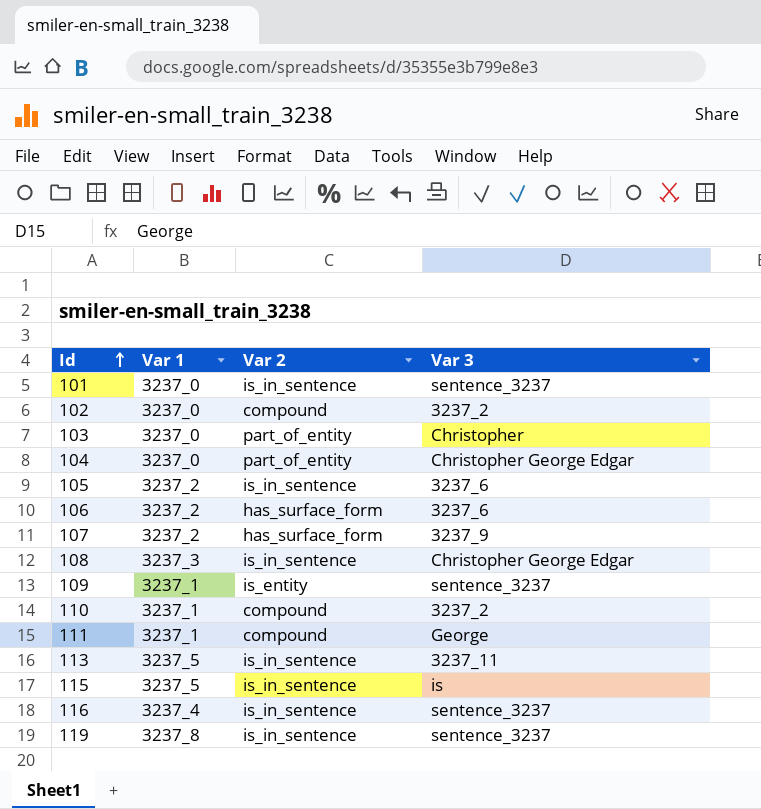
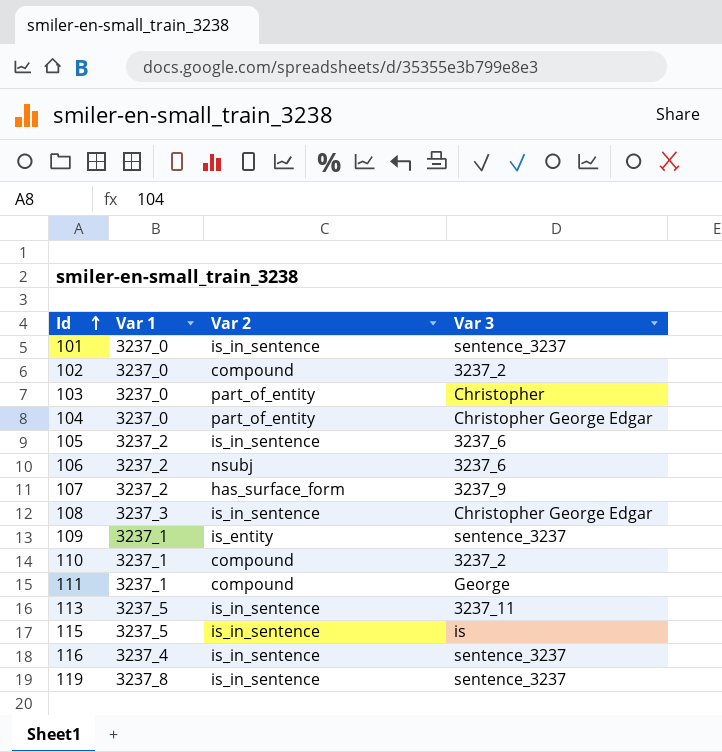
106 | Var 2: has_surface_form -> nsubj

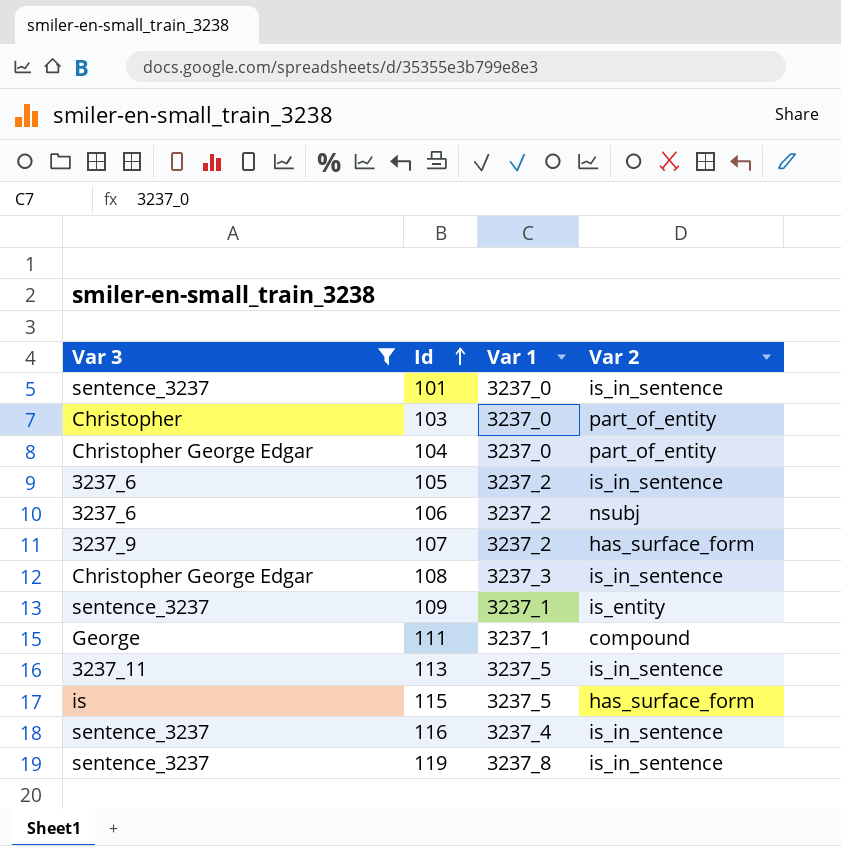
filter: none -> Var 3 != 3237_2
column Var 3 | position: 4 -> 1
115 | Var 2: is_in_sentence -> has_surface_form

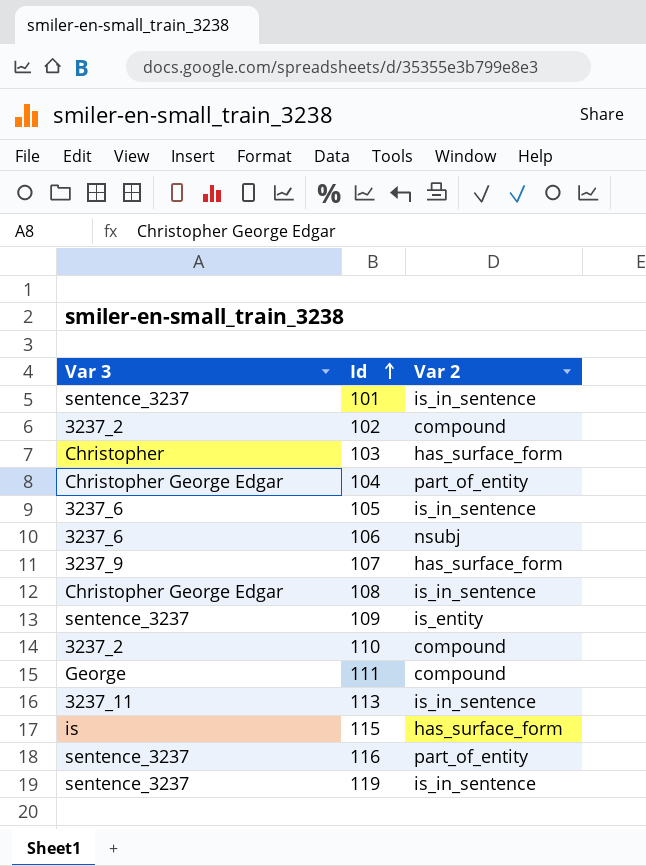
filter: Var 3 != 3237_2 -> none
column Var 1 | position: 3 -> none
103 | Var 2: part_of_entity -> has_surface_form
116 | Var 2: is_in_sentence -> part_of_entity

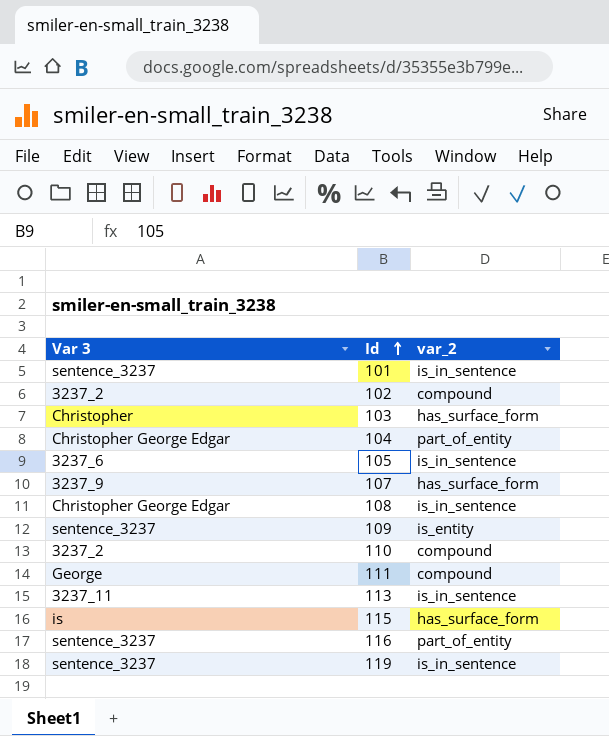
column name: Var 2 -> var_2
row 106: 3237_6 | nsubj -> none

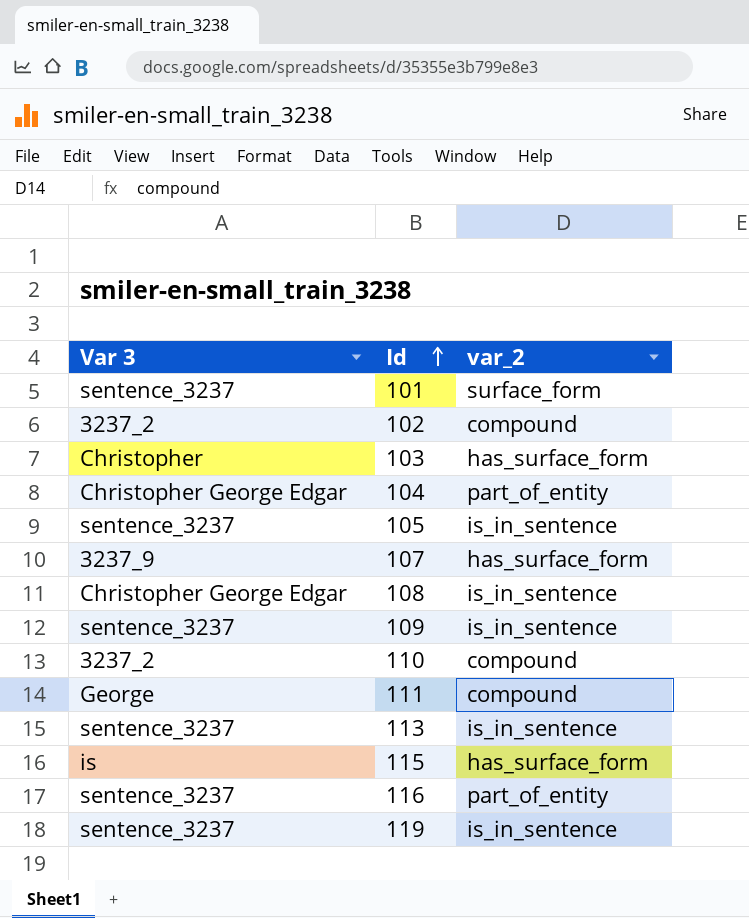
101 | var_2: is_in_sentence -> surface_form
105 | Var 3: 3237_6 -> sentence_3237
109 | var_2: is_entity -> is_in_sentence
113 | Var 3: 3237_11 -> sentence_3237

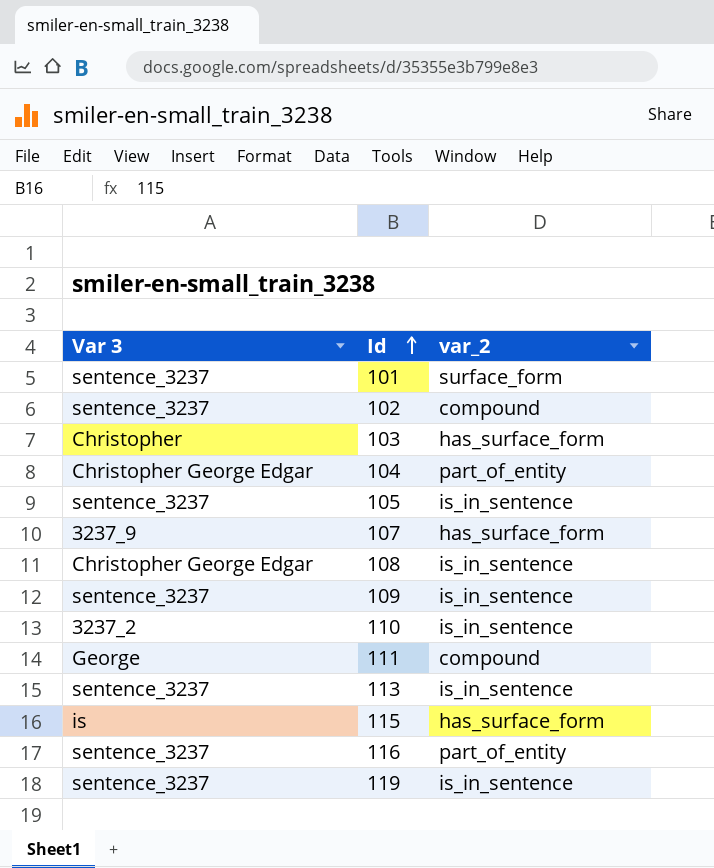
102 | Var 3: 3237_2 -> sentence_3237
110 | var_2: compound -> is_in_sentence

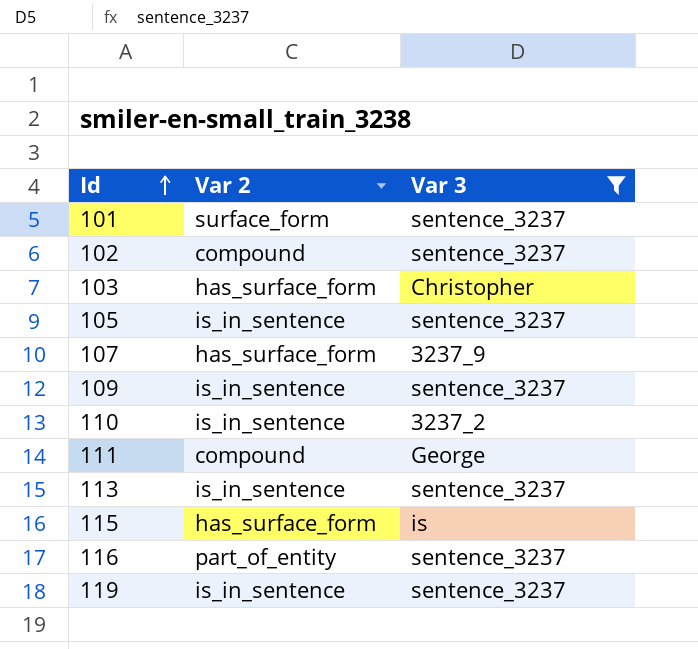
filter: none -> Var 3 != Christopher George Edgar
column name: var_2 -> Var 2
column Var 3 | position: 1 -> 3

